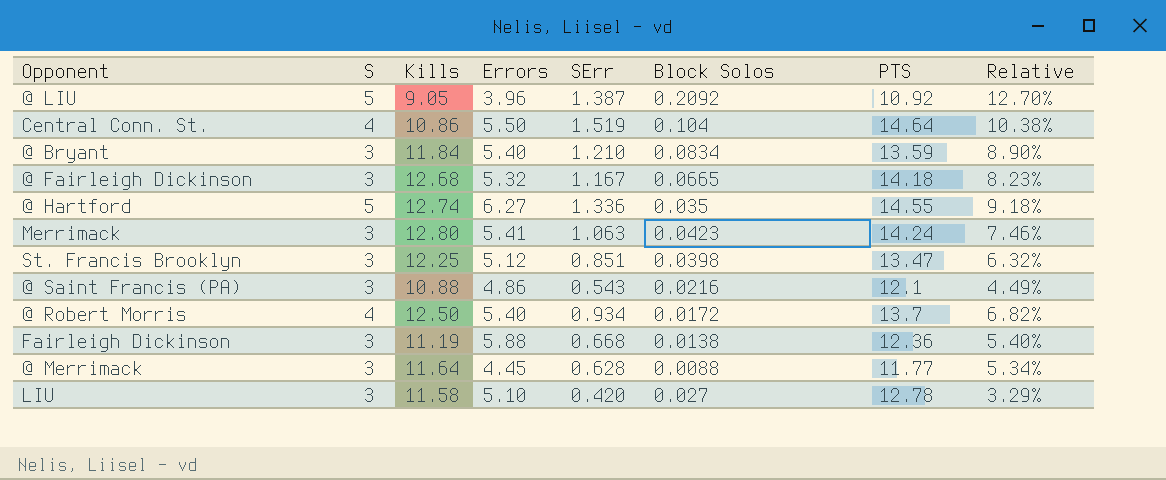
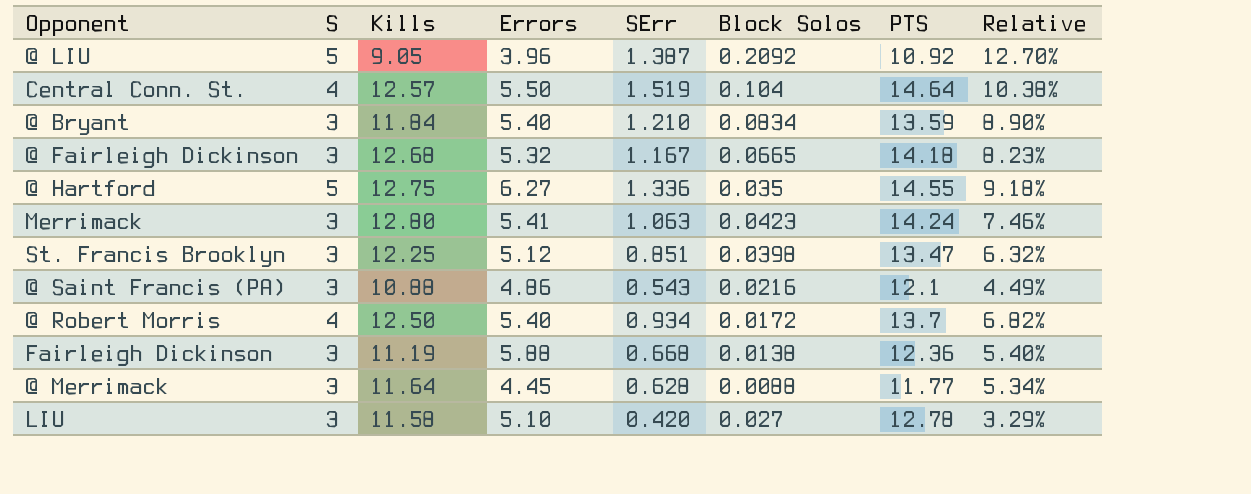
Central Conn. St. | Kills: 10.86 -> 12.57
@ Hartford | Kills: 12.74 -> 12.75

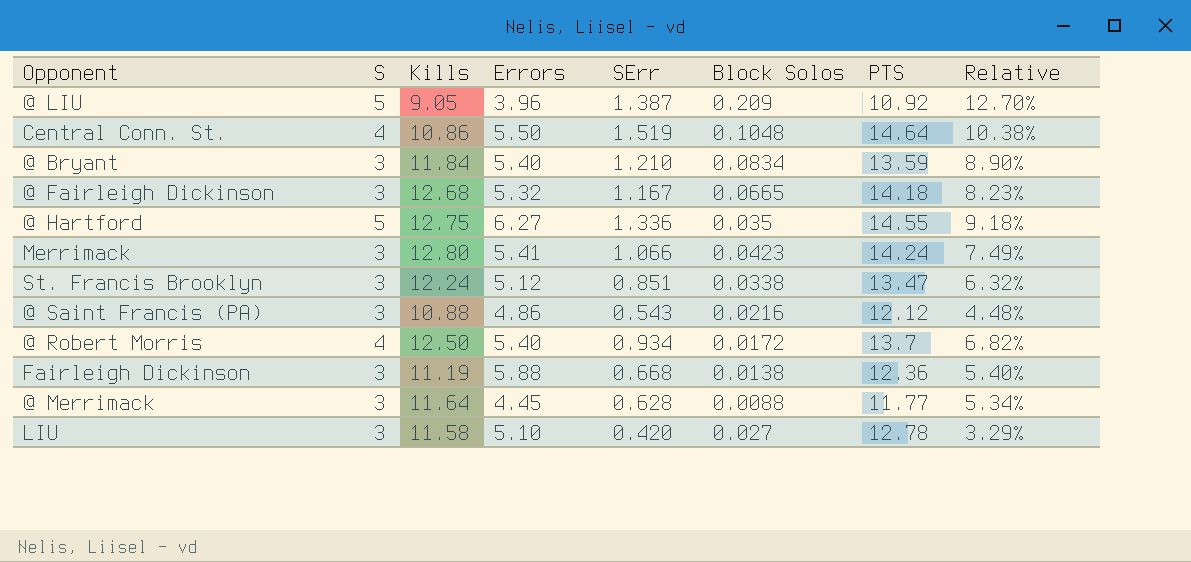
@ LIU | Block Solos: 0.2092 -> 0.209
Central Conn. St. | Kills: 12.57 -> 10.86
Central Conn. St. | Block Solos: 0.104 -> 0.1048
Merrimack | SErr: 1.063 -> 1.066
Merrimack | Relative: 7.46% -> 7.49%
St. Francis Brooklyn | Kills: 12.25 -> 12.24
St. Francis Brooklyn | Block Solos: 0.0398 -> 0.0338
@ Saint Francis (PA) | PTS: 12.1 -> 12.12
@ Saint Francis (PA) | Relative: 4.49% -> 4.48%

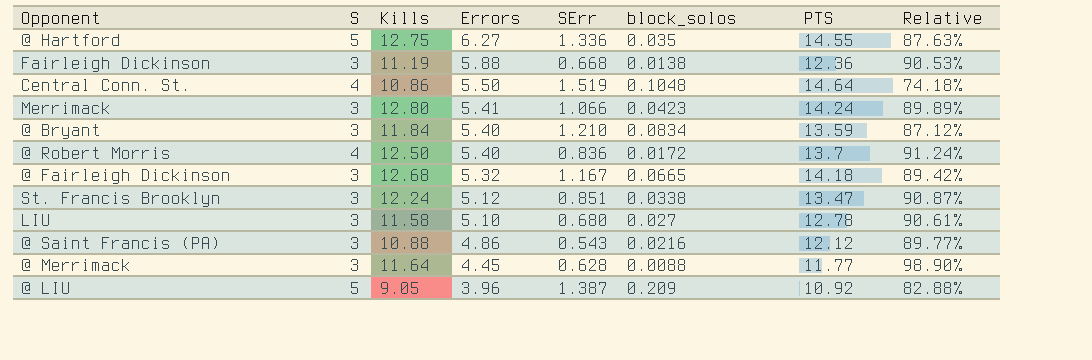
row order: none -> Errors descending
column name: Block Solos -> block_solos
column Relative | formula: [SErr] / [PTS] -> [Kills] / [PTS]
@ Robert Morris | SErr: 0.934 -> 0.836
LIU | SErr: 0.420 -> 0.680

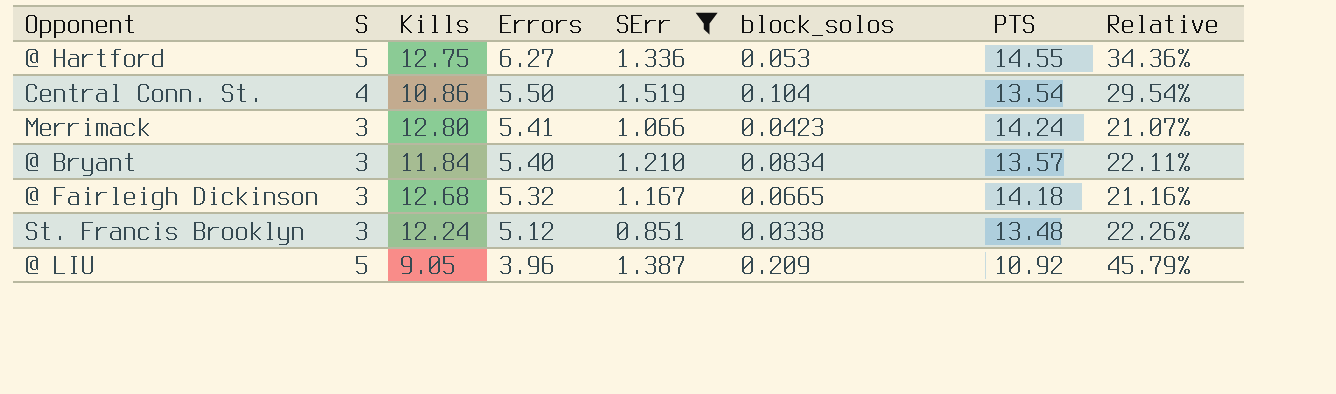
filter: none -> SErr >= 0.851
column Relative | formula: [Kills] / [PTS] -> [S] / [PTS]
@ Hartford | block_solos: 0.035 -> 0.053
Central Conn. St. | block_solos: 0.1048 -> 0.104
Central Conn. St. | PTS: 14.64 -> 13.54
@ Bryant | PTS: 13.59 -> 13.57
St. Francis Brooklyn | PTS: 13.47 -> 13.48

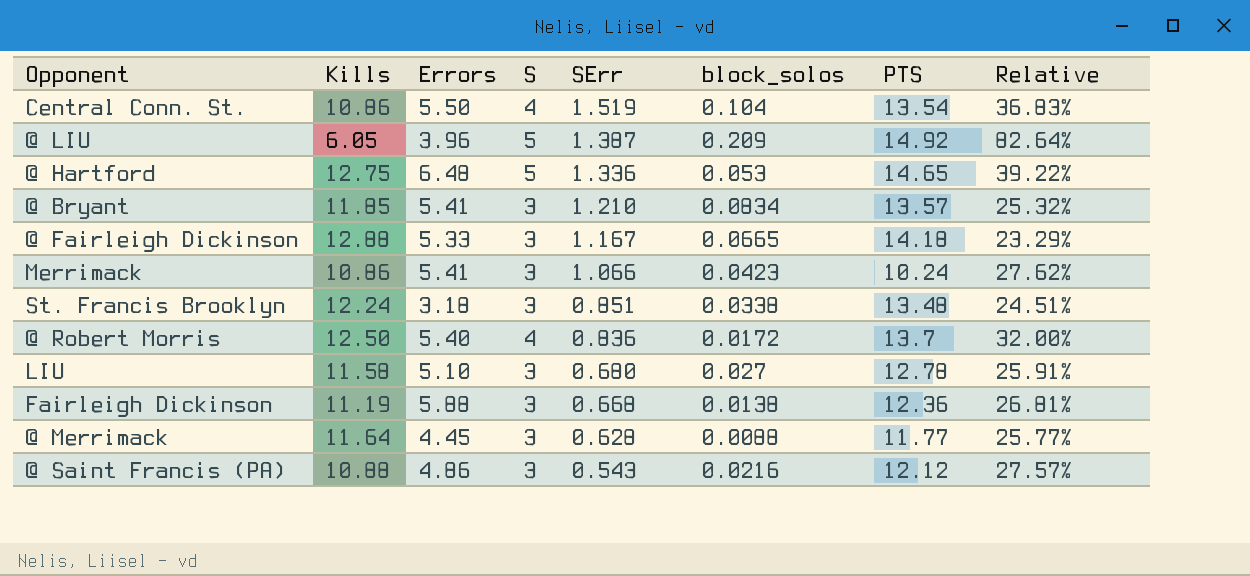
filter: SErr >= 0.851 -> none
row order: Errors descending -> SErr descending
column S | position: 2 -> 4
column Relative | formula: [S] / [PTS] -> [S] / [Kills]
@ LIU | Kills: 9.05 -> 6.05
@ LIU | PTS: 10.92 -> 14.92
@ Hartford | Errors: 6.27 -> 6.48
@ Hartford | PTS: 14.55 -> 14.65
@ Bryant | Kills: 11.84 -> 11.85
@ Bryant | Errors: 5.40 -> 5.41
@ Fairleigh Dickinson | Kills: 12.68 -> 12.88
@ Fairleigh Dickinson | Errors: 5.32 -> 5.33
Merrimack | Kills: 12.80 -> 10.86
Merrimack | PTS: 14.24 -> 10.24
St. Francis Brooklyn | Errors: 5.12 -> 3.18

